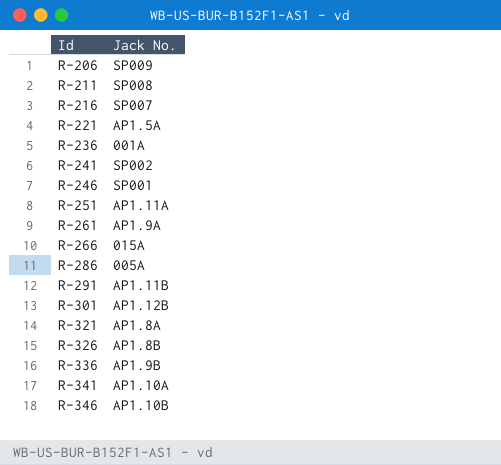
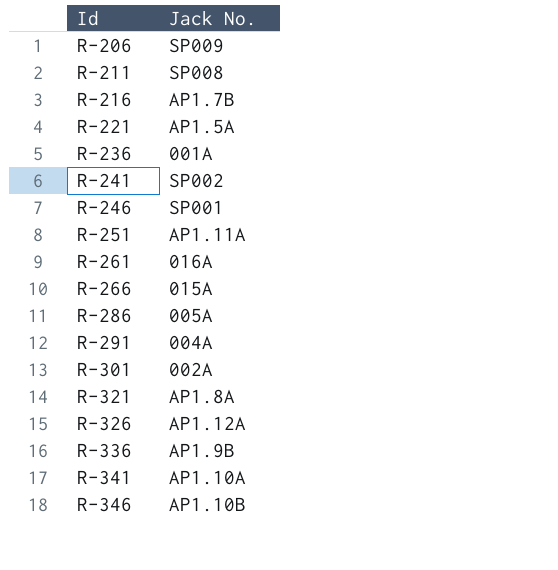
R-216 | Jack No.: SP007 -> AP1.7B
R-261 | Jack No.: AP1.9A -> 016A
R-291 | Jack No.: AP1.11B -> 004A
R-301 | Jack No.: AP1.12B -> 002A
R-326 | Jack No.: AP1.8B -> AP1.12A

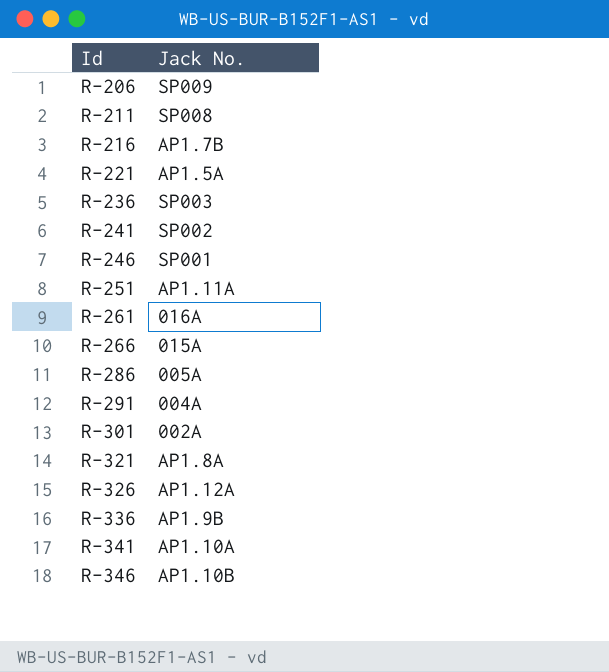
R-236 | Jack No.: 001A -> SP003

